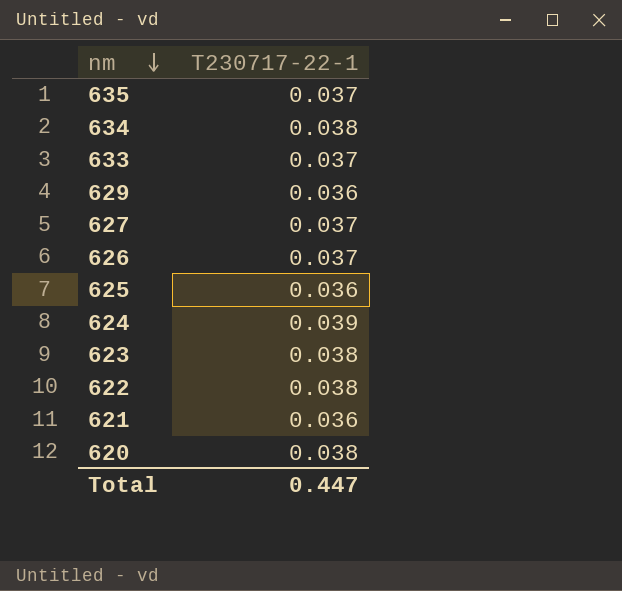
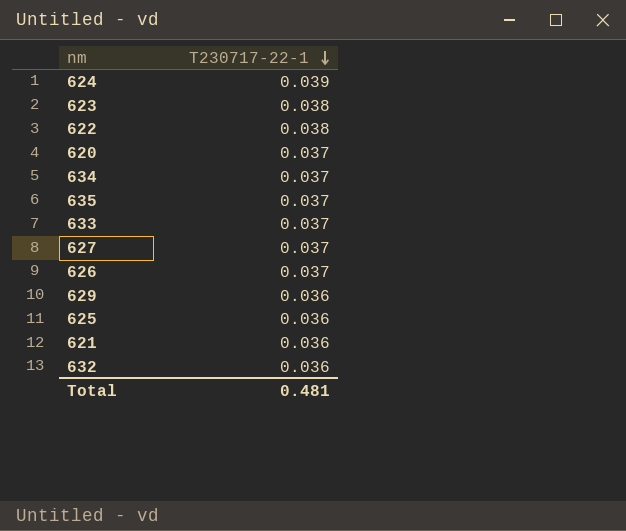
row order: nm descending -> T230717-22-1 descending
620 | T230717-22-1: 0.038 -> 0.037
634 | T230717-22-1: 0.038 -> 0.037
row 632: none -> 0.036
Total | T230717-22-1: 0.447 -> 0.481

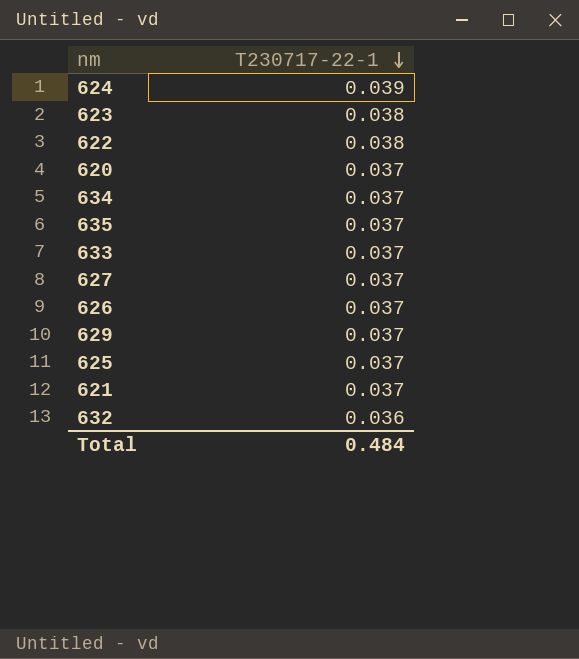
629 | T230717-22-1: 0.036 -> 0.037
625 | T230717-22-1: 0.036 -> 0.037
621 | T230717-22-1: 0.036 -> 0.037
Total | T230717-22-1: 0.481 -> 0.484

